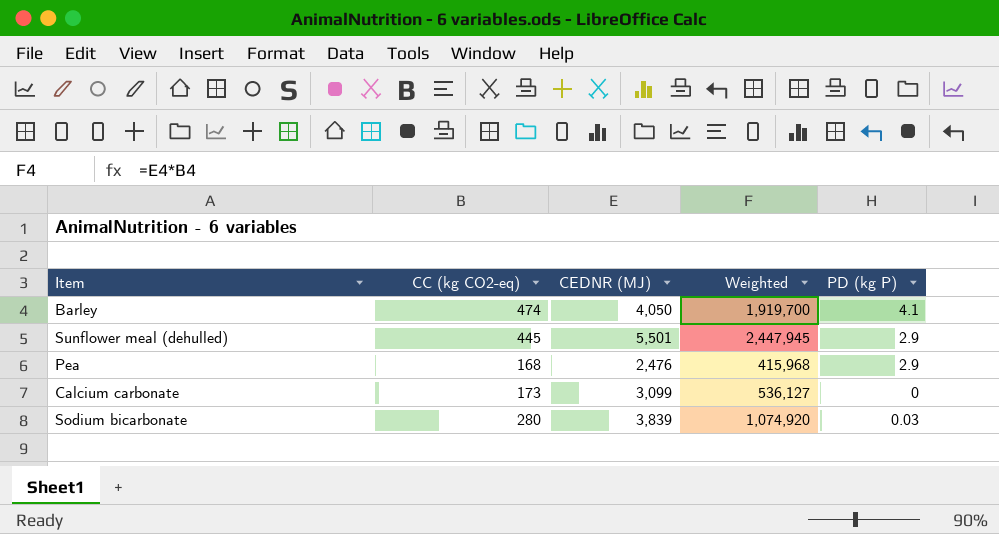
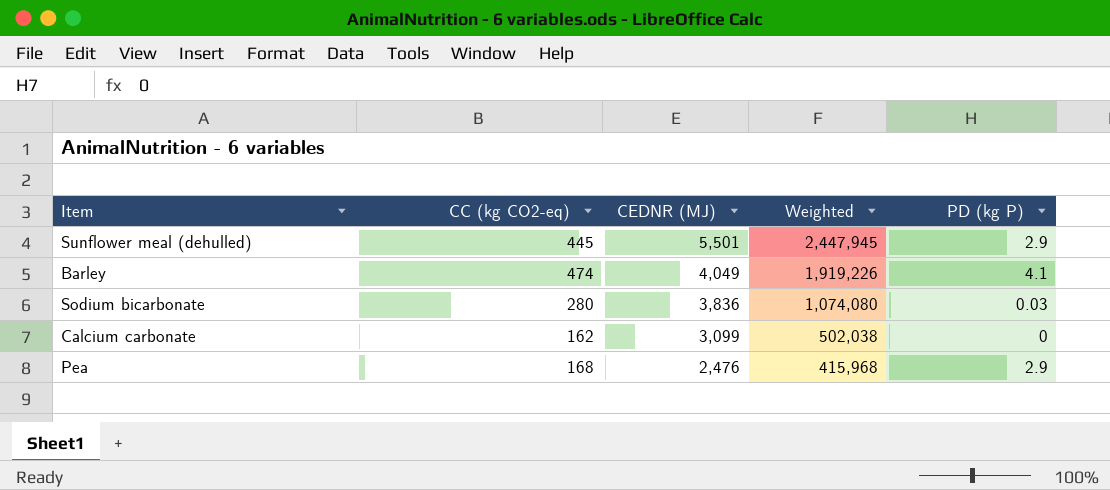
row order: none -> CEDNR (MJ) descending
Barley | CEDNR (MJ): 4,050 -> 4,049
Barley | Weighted: 1,919,700 -> 1,919,226
Sodium bicarbonate | CEDNR (MJ): 3,839 -> 3,836
Sodium bicarbonate | Weighted: 1,074,920 -> 1,074,080
Calcium carbonate | CC (kg CO2-eq): 173 -> 162
Calcium carbonate | Weighted: 536,127 -> 502,038

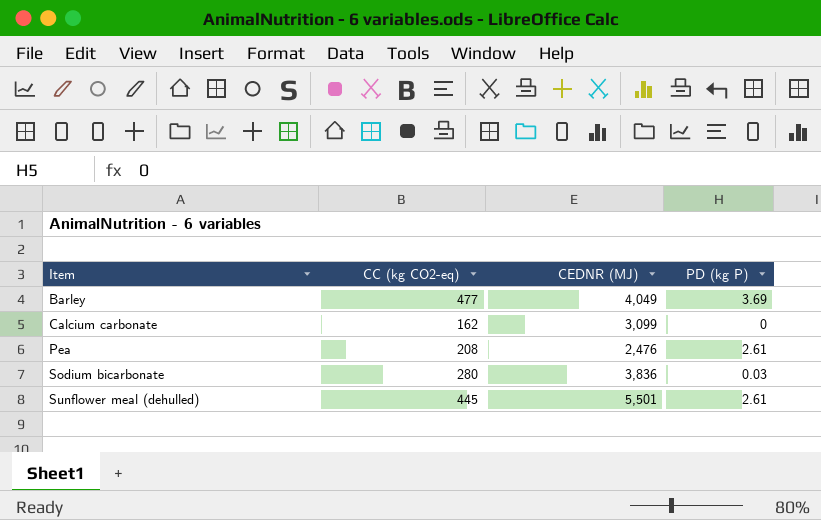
row order: CEDNR (MJ) descending -> Item ascending
column Weighted | formula: [CC (kg CO2-eq)] * [CEDNR (MJ)] -> none
Barley | CC (kg CO2-eq): 474 -> 477
Barley | PD (kg P): 4.1 -> 3.69
Pea | CC (kg CO2-eq): 168 -> 208
Pea | PD (kg P): 2.9 -> 2.61
Sunflower meal (dehulled) | PD (kg P): 2.9 -> 2.61

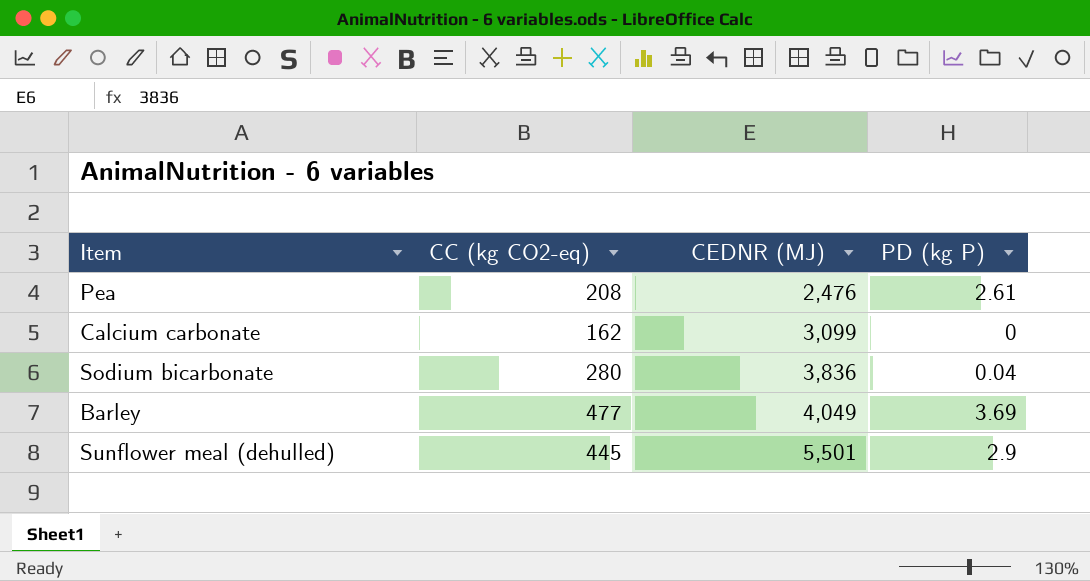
row order: Item ascending -> CEDNR (MJ) ascending
Sodium bicarbonate | PD (kg P): 0.03 -> 0.04
Sunflower meal (dehulled) | PD (kg P): 2.61 -> 2.9

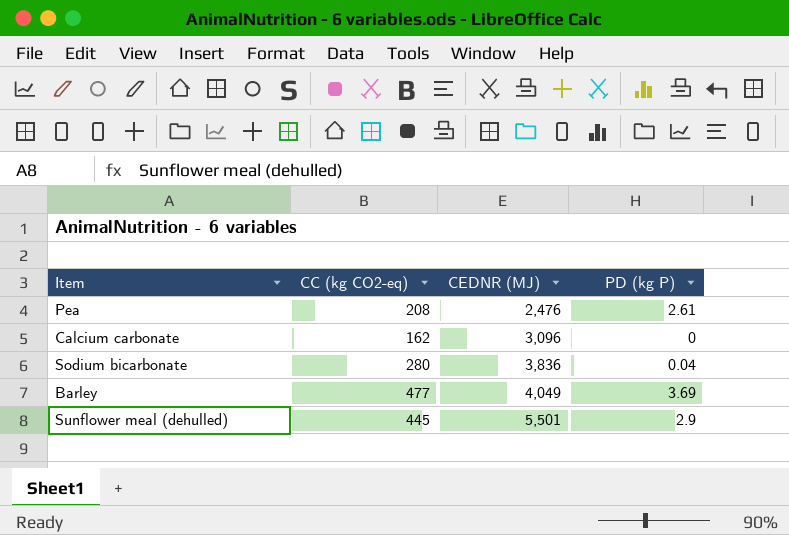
Calcium carbonate | CEDNR (MJ): 3,099 -> 3,096

